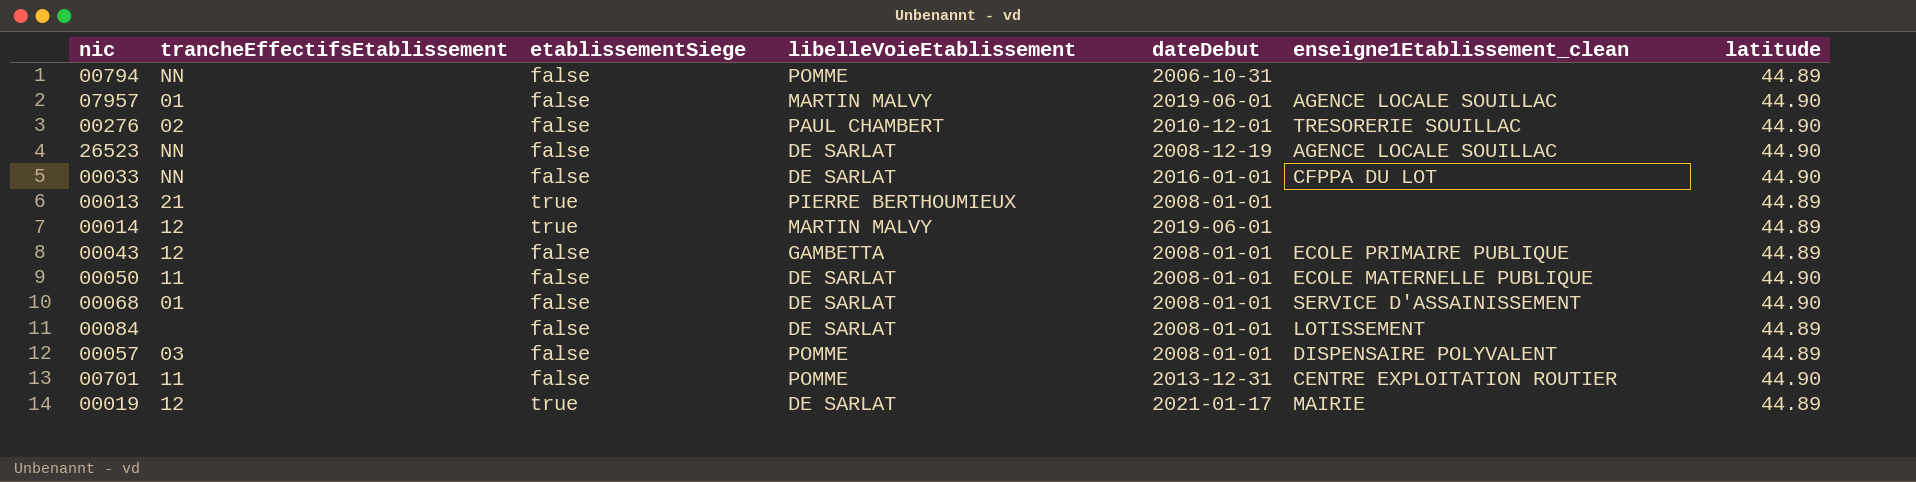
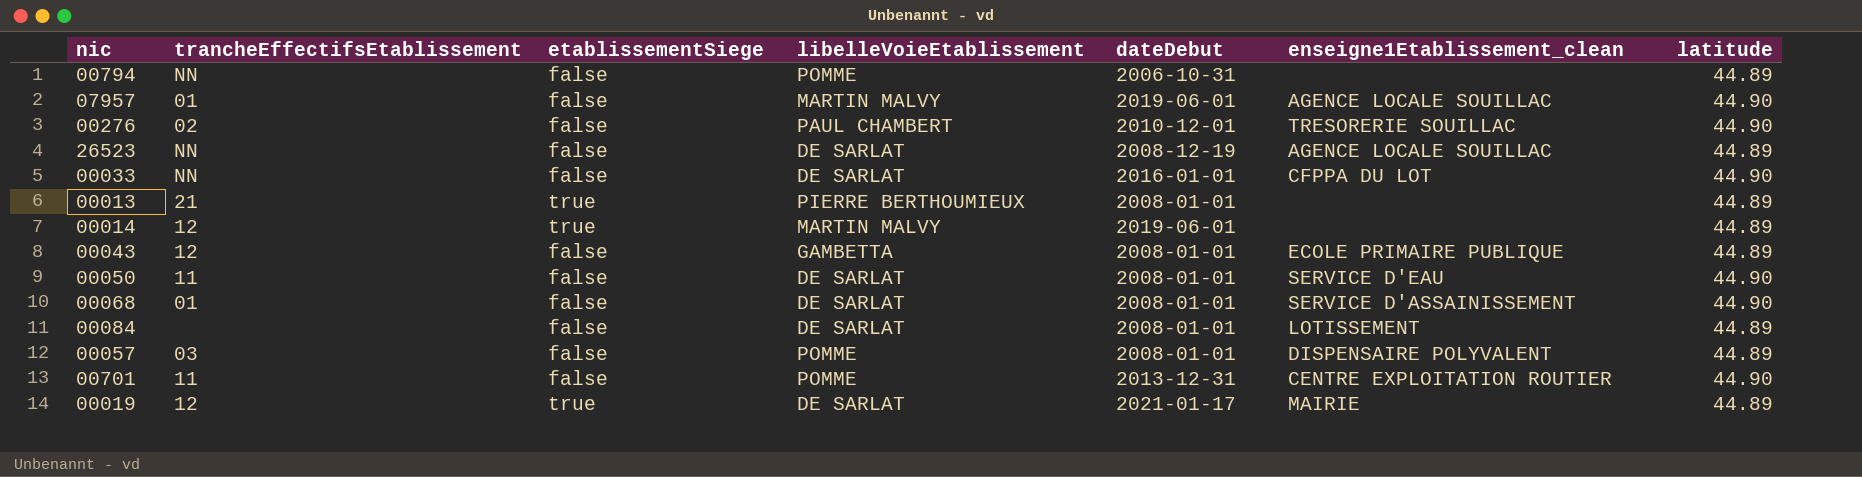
26523 | latitude: 44.90 -> 44.89
00050 | enseigne1Etablissement_clean: ECOLE MATERNELLE PUBLIQUE -> SERVICE D'EAU

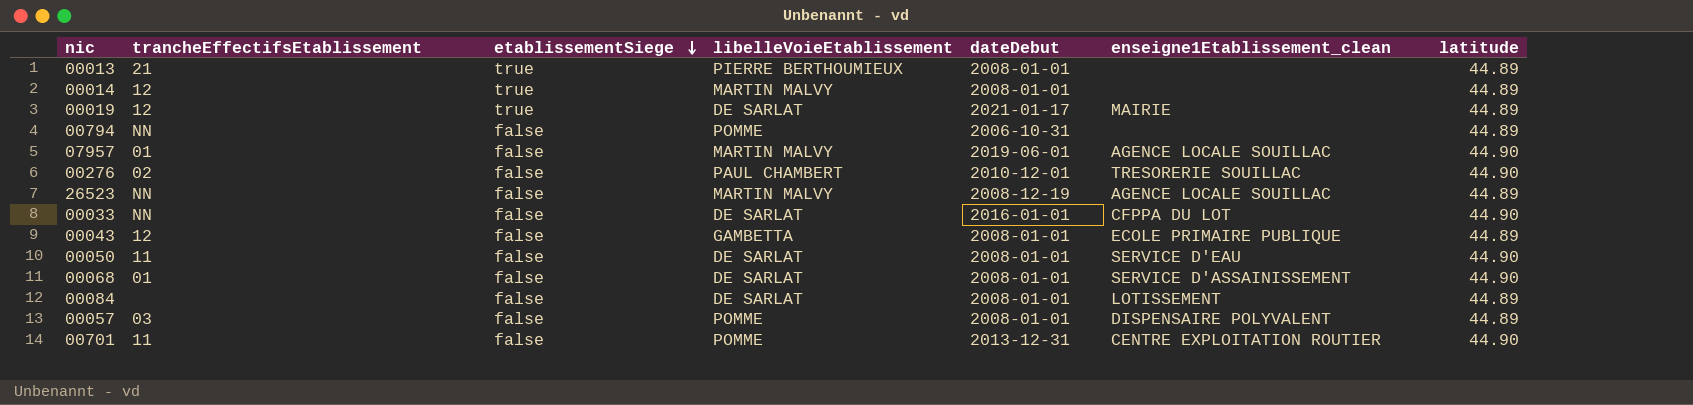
row order: none -> etablissementSiege descending
00014 | dateDebut: 2019-06-01 -> 2008-01-01
26523 | libelleVoieEtablissement: DE SARLAT -> MARTIN MALVY

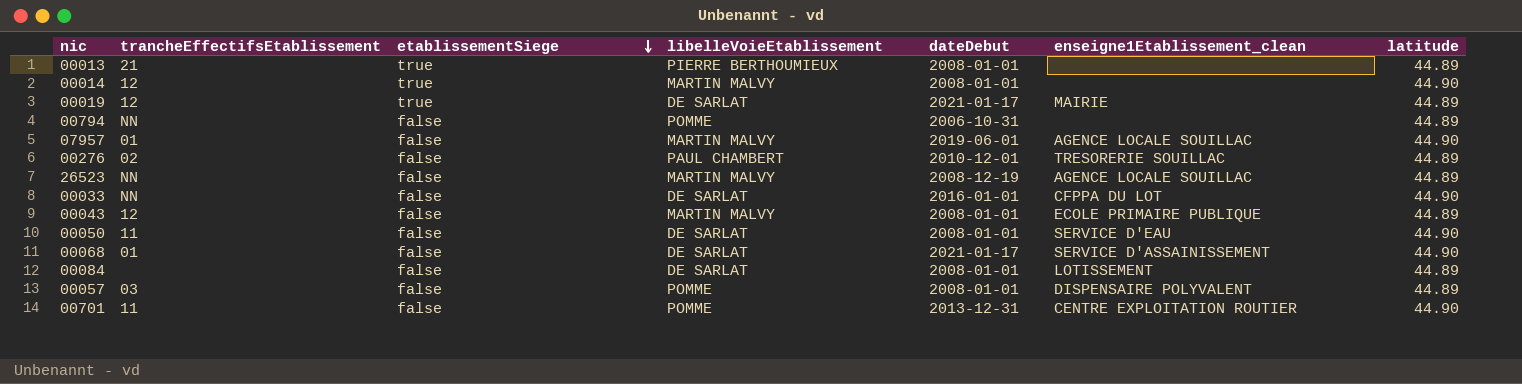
00014 | latitude: 44.89 -> 44.90
00276 | latitude: 44.90 -> 44.89
00043 | libelleVoieEtablissement: GAMBETTA -> MARTIN MALVY
00068 | dateDebut: 2008-01-01 -> 2021-01-17

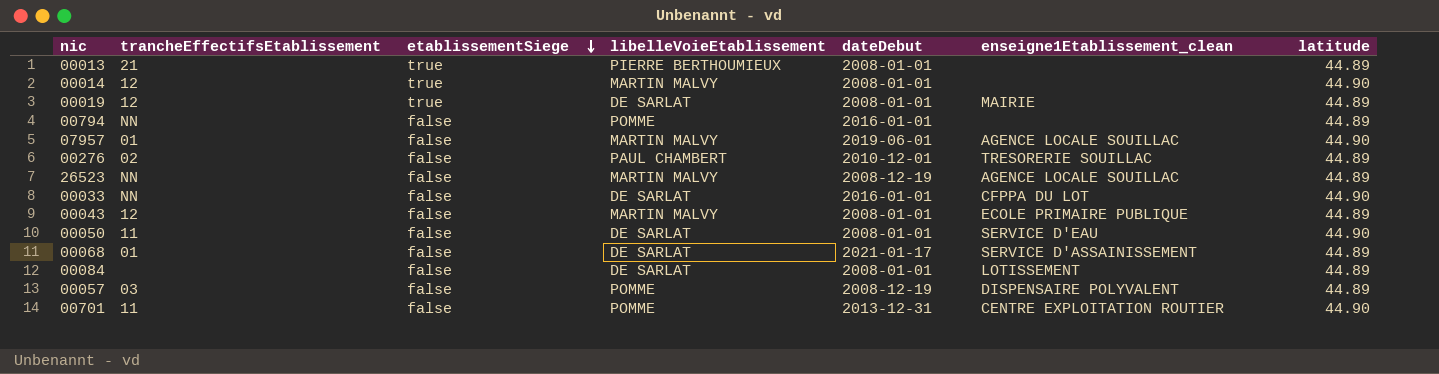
00019 | dateDebut: 2021-01-17 -> 2008-01-01
00794 | dateDebut: 2006-10-31 -> 2016-01-01
00068 | latitude: 44.90 -> 44.89
00057 | dateDebut: 2008-01-01 -> 2008-12-19

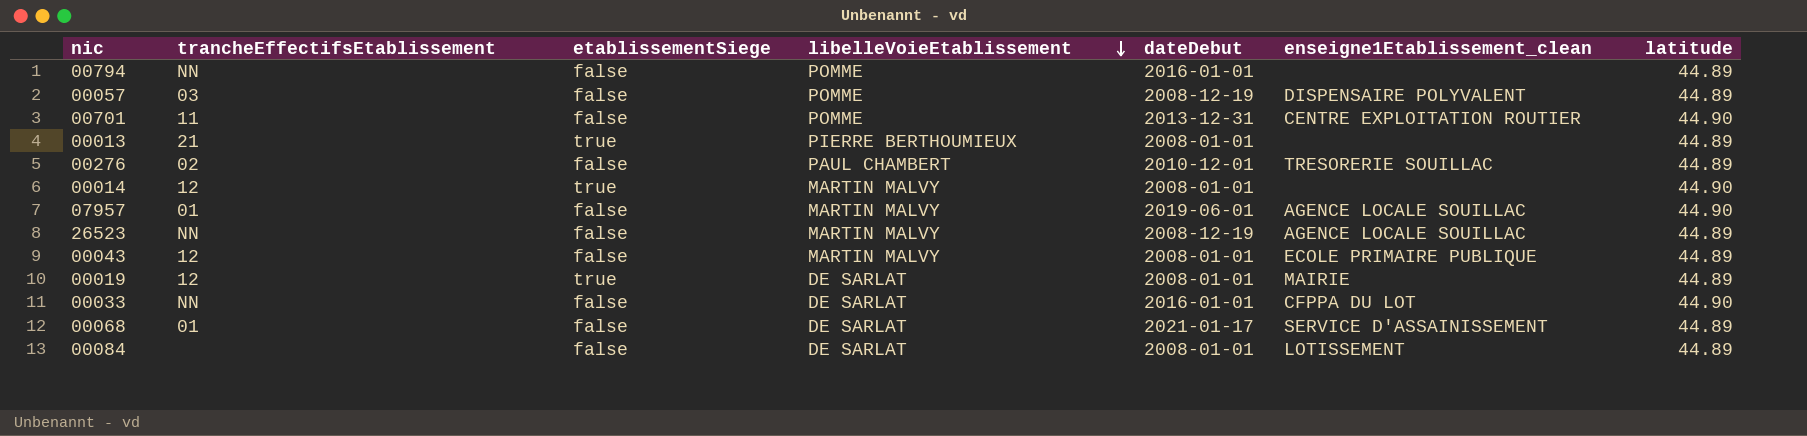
row order: etablissementSiege descending -> libelleVoieEtablissement descending
row 00050: 11 | false | DE SARLAT | 2008-01-01 | SERVICE D'EAU | 44.90 -> none

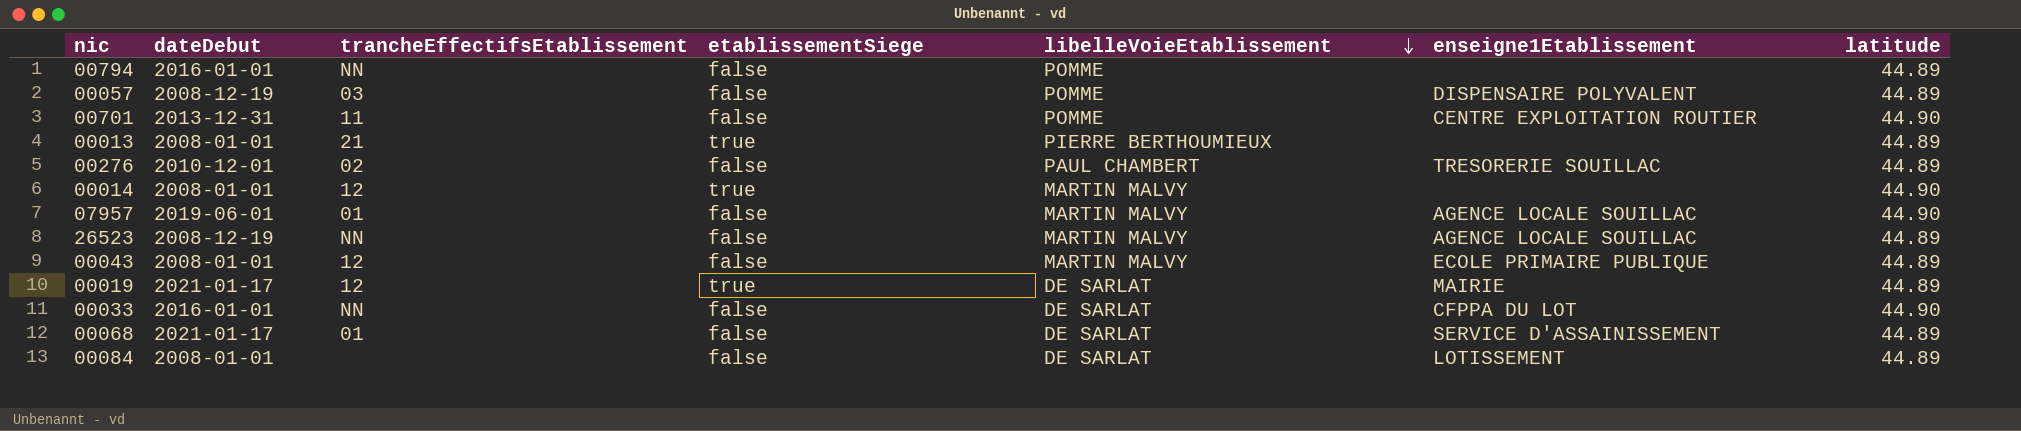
column dateDebut | position: 5 -> 2
column name: enseigne1Etablissement_clean -> enseigne1Etablissement
00019 | dateDebut: 2008-01-01 -> 2021-01-17

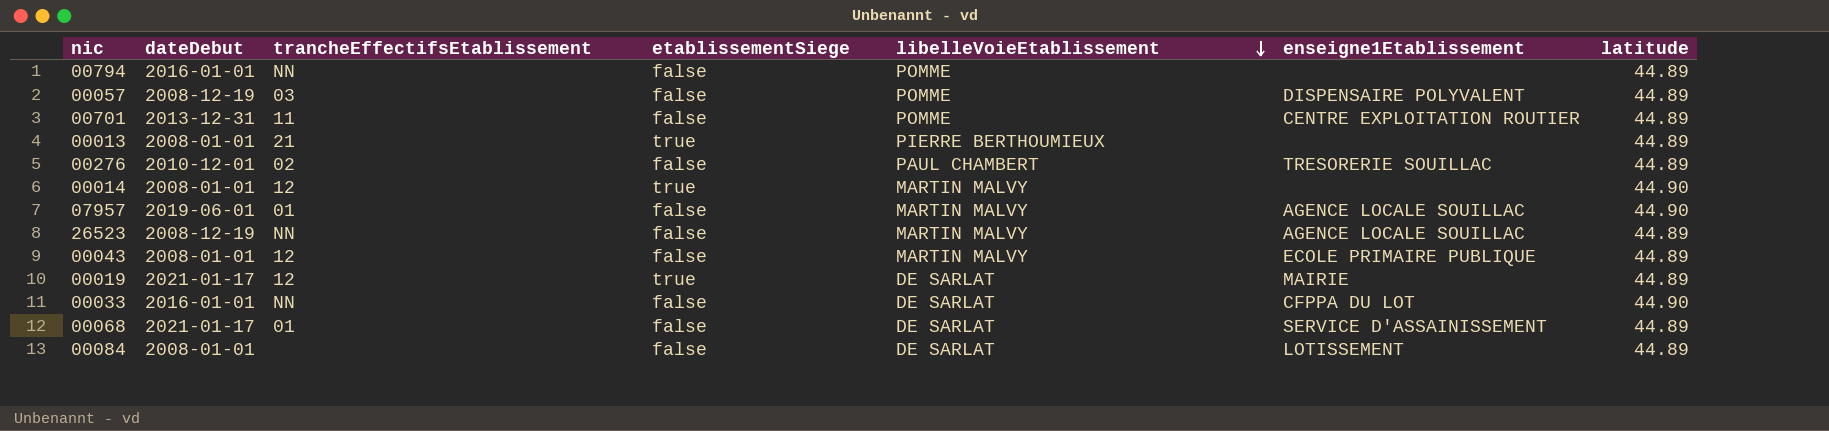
00701 | latitude: 44.90 -> 44.89

